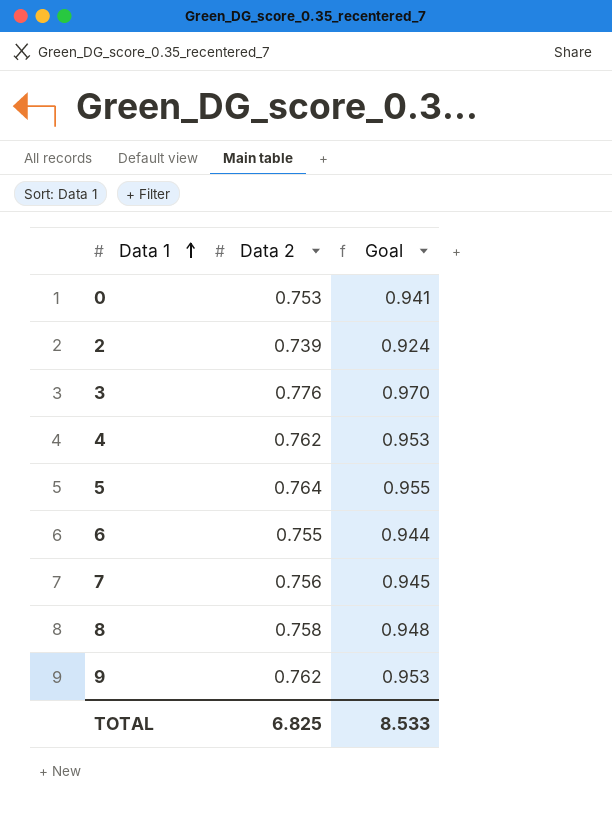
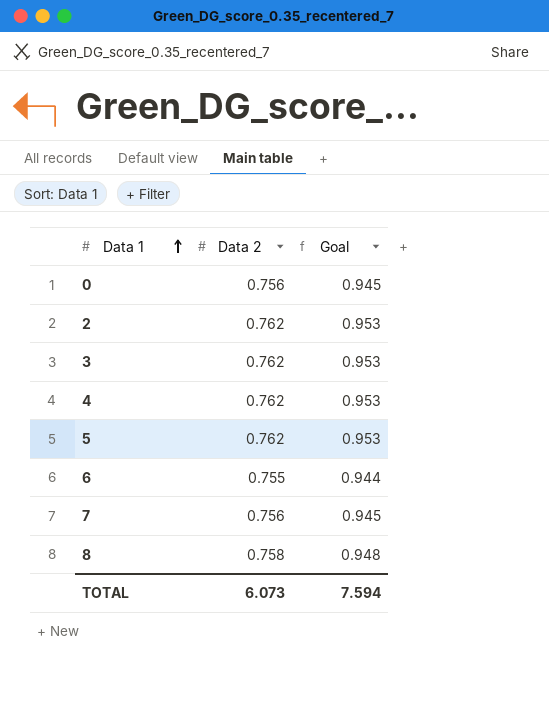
row 9: 0.762 | 0.953 -> none
0 | Data 2: 0.753 -> 0.756
0 | Goal: 0.941 -> 0.945
2 | Data 2: 0.739 -> 0.762
2 | Goal: 0.924 -> 0.953
3 | Data 2: 0.776 -> 0.762
3 | Goal: 0.970 -> 0.953
5 | Data 2: 0.764 -> 0.762
5 | Goal: 0.955 -> 0.953
TOTAL | Data 2: 6.825 -> 6.073
TOTAL | Goal: 8.533 -> 7.594

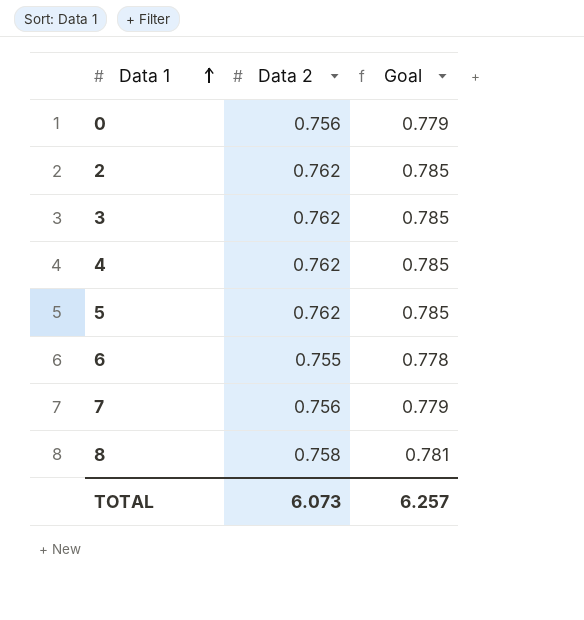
column Goal | formula: [Data 2] * 1.25 -> [Data 2] * 1.03
TOTAL | Goal: 7.594 -> 6.257

